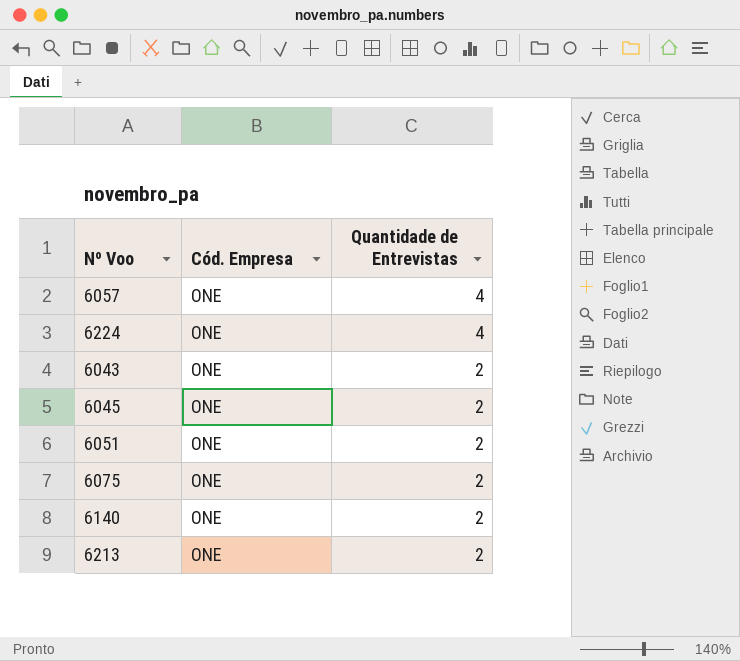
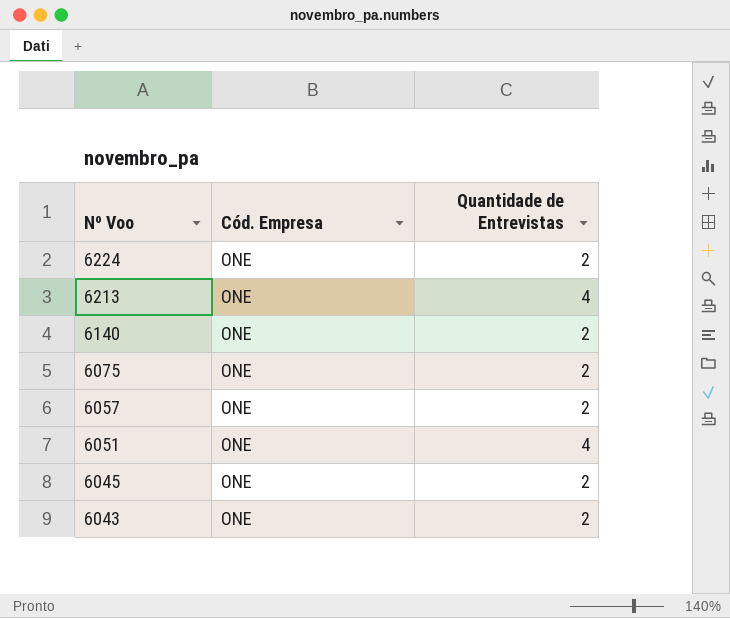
row order: Quantidade de Entrevistas descending -> Nº Voo descending
6224 | Quantidade de Entrevistas: 4 -> 2
6213 | Quantidade de Entrevistas: 2 -> 4
6057 | Quantidade de Entrevistas: 4 -> 2
6051 | Quantidade de Entrevistas: 2 -> 4

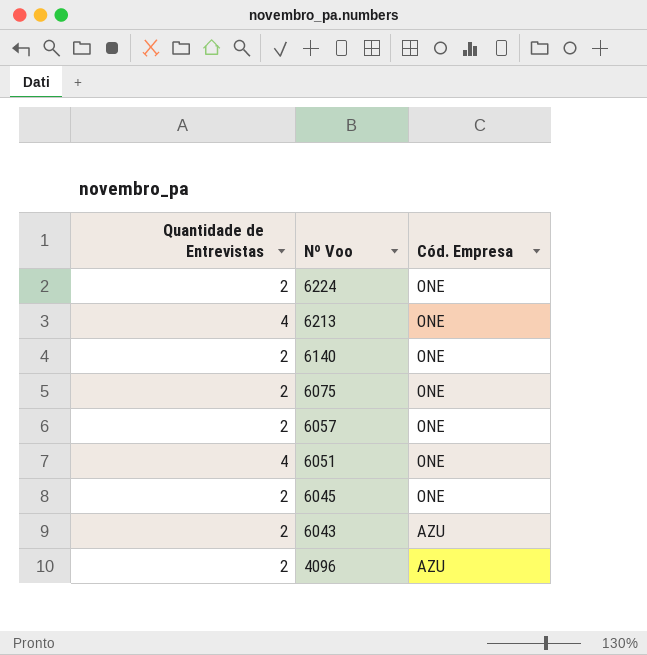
column Quantidade de Entrevistas | position: 3 -> 1
6043 | Cód. Empresa: ONE -> AZU
row 4096: none -> 2 | AZU

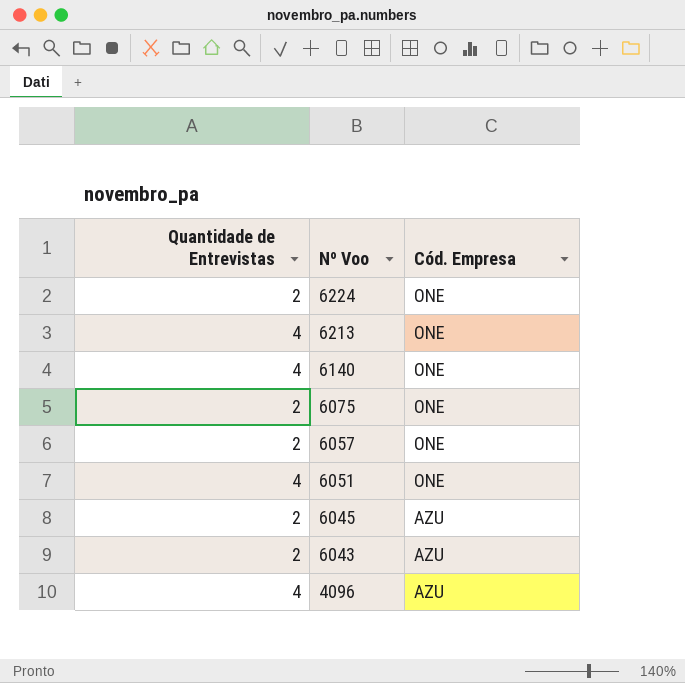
6140 | Quantidade de Entrevistas: 2 -> 4
6045 | Cód. Empresa: ONE -> AZU
4096 | Quantidade de Entrevistas: 2 -> 4

